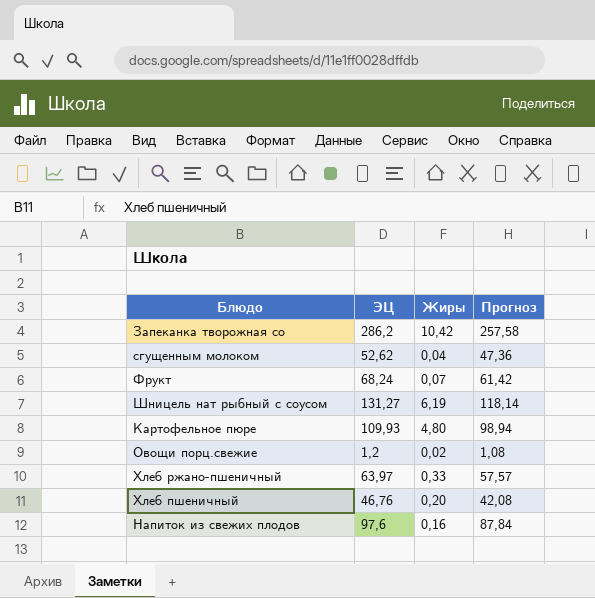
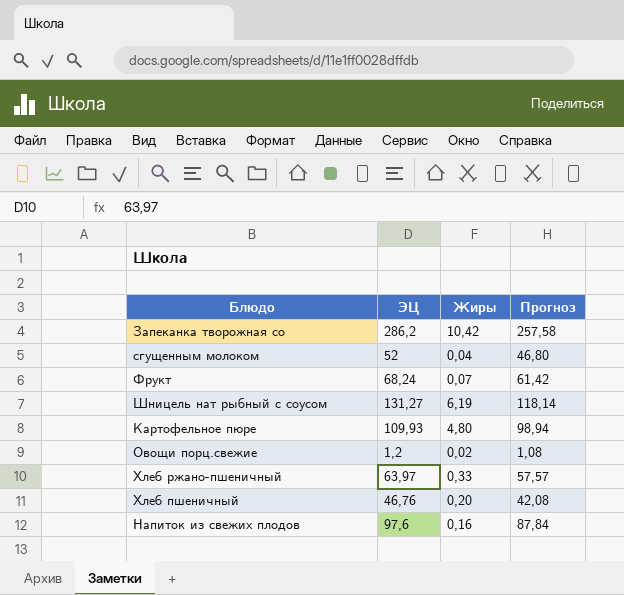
сгущенным молоком | ЭЦ: 52,62 -> 52
сгущенным молоком | Прогноз: 47,36 -> 46,80

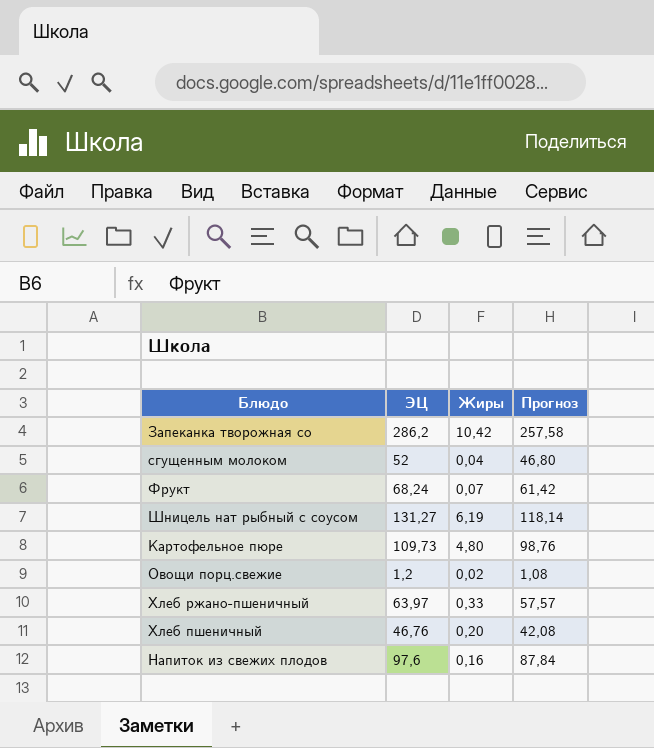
Картофельное пюре | ЭЦ: 109,93 -> 109,73
Картофельное пюре | Прогноз: 98,94 -> 98,76

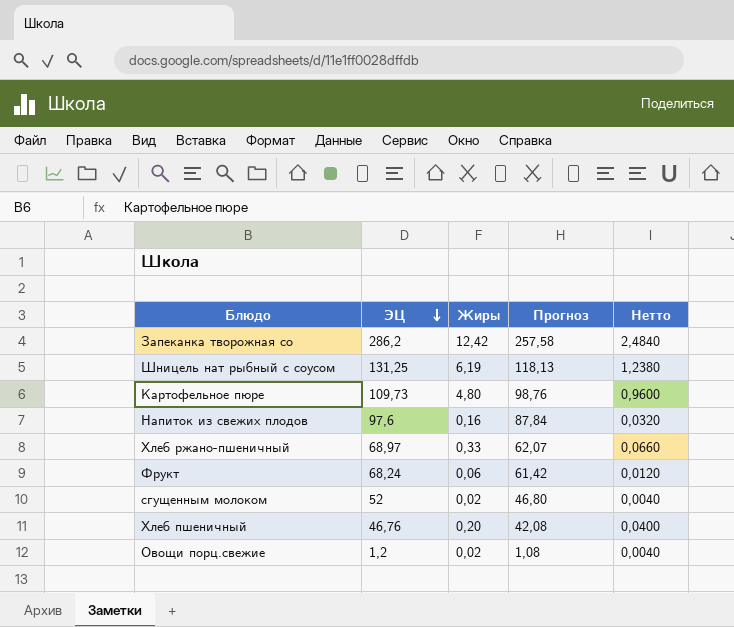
row order: none -> ЭЦ descending
column Нетто | formula: none -> [Жиры] * 0,2
Запеканка творожная со | Жиры: 10,42 -> 12,42
Шницель нат рыбный с соусом | ЭЦ: 131,27 -> 131,25
Шницель нат рыбный с соусом | Прогноз: 118,14 -> 118,13
Хлеб ржано-пшеничный | ЭЦ: 63,97 -> 68,97
Хлеб ржано-пшеничный | Прогноз: 57,57 -> 62,07
Фрукт | Жиры: 0,07 -> 0,06
сгущенным молоком | Жиры: 0,04 -> 0,02

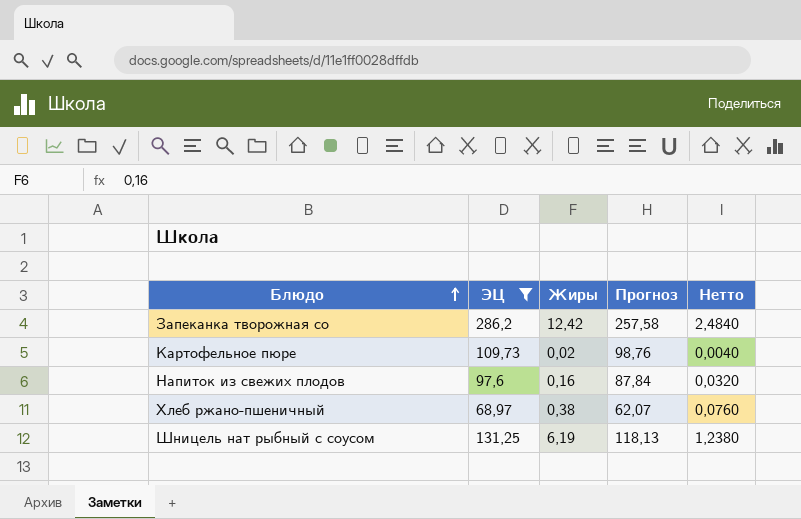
filter: none -> ЭЦ >= 68,97
row order: ЭЦ descending -> Блюдо ascending
Картофельное пюре | Жиры: 4,80 -> 0,02
Картофельное пюре | Нетто: 0,9600 -> 0,0040
Хлеб ржано-пшеничный | Жиры: 0,33 -> 0,38
Хлеб ржано-пшеничный | Нетто: 0,0660 -> 0,0760

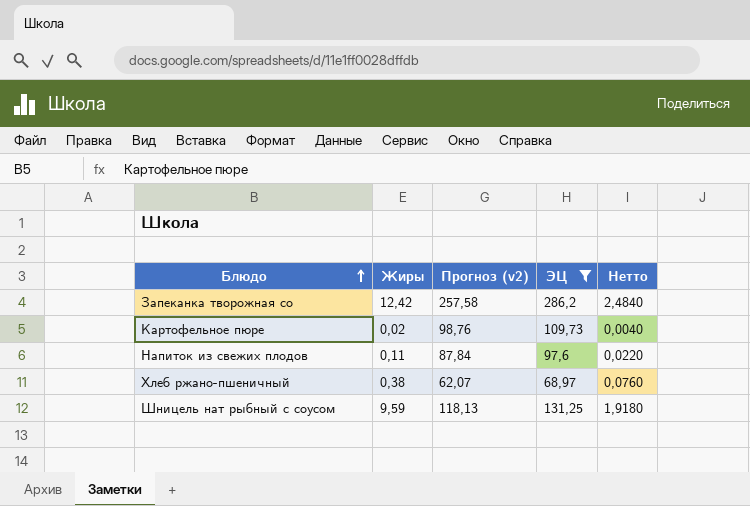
column name: Прогноз -> Прогноз (v2)
column ЭЦ | position: 2 -> 4
Напиток из свежих плодов | Жиры: 0,16 -> 0,11
Напиток из свежих плодов | Нетто: 0,0320 -> 0,0220
Шницель нат рыбный с соусом | Жиры: 6,19 -> 9,59
Шницель нат рыбный с соусом | Нетто: 1,2380 -> 1,9180

